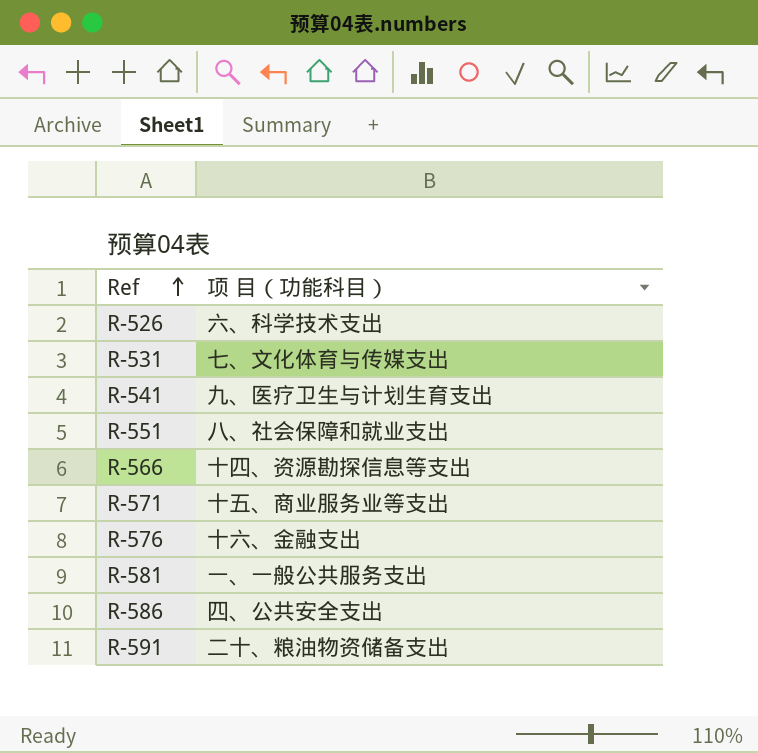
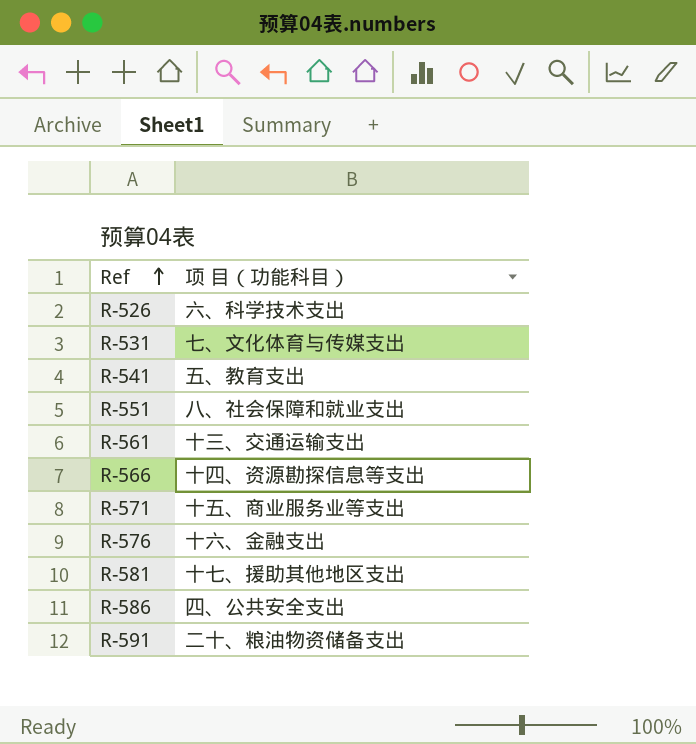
R-541 | 项 目（功能科目）: 九、医疗卫生与计划生育支出 -> 五、教育支出
row R-561: none -> 十三、交通运输支出
R-581 | 项 目（功能科目）: 一、一般公共服务支出 -> 十七、援助其他地区支出

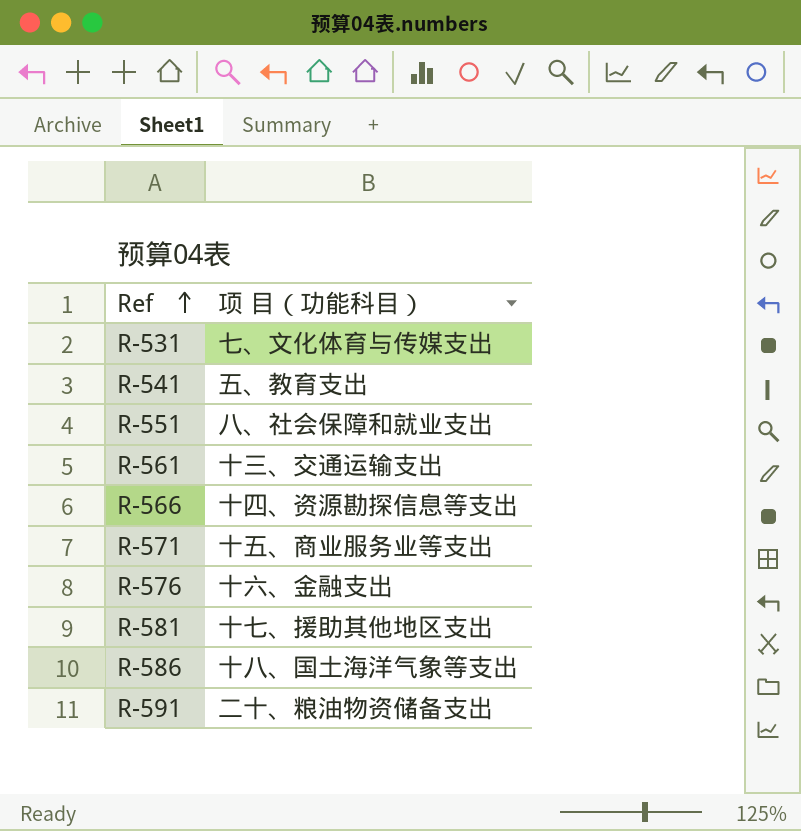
row R-526: 六、科学技术支出 -> none
R-586 | 项 目（功能科目）: 四、公共安全支出 -> 十八、国土海洋气象等支出

